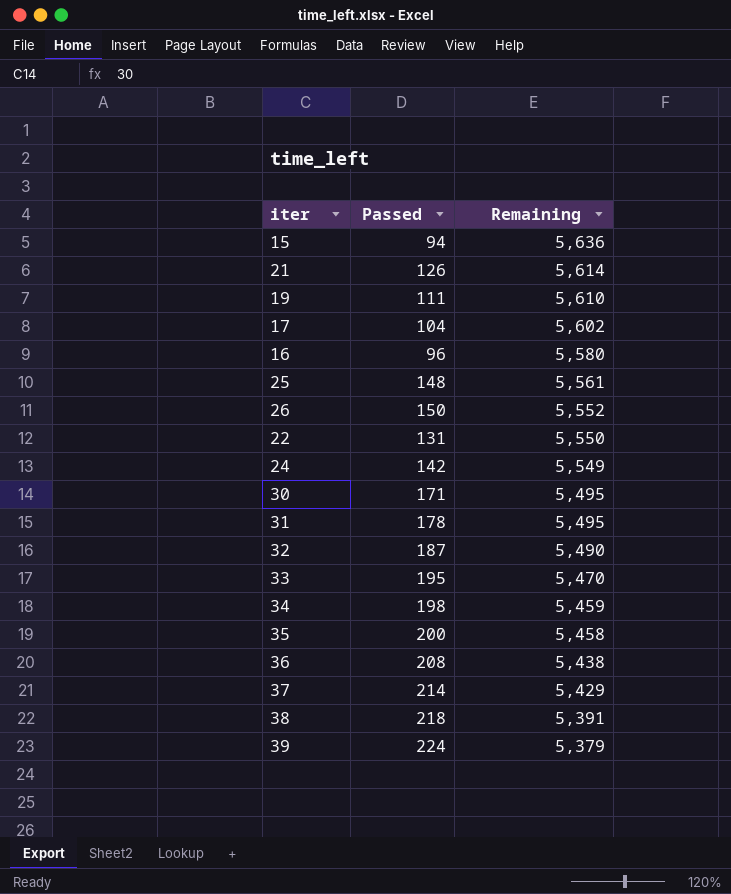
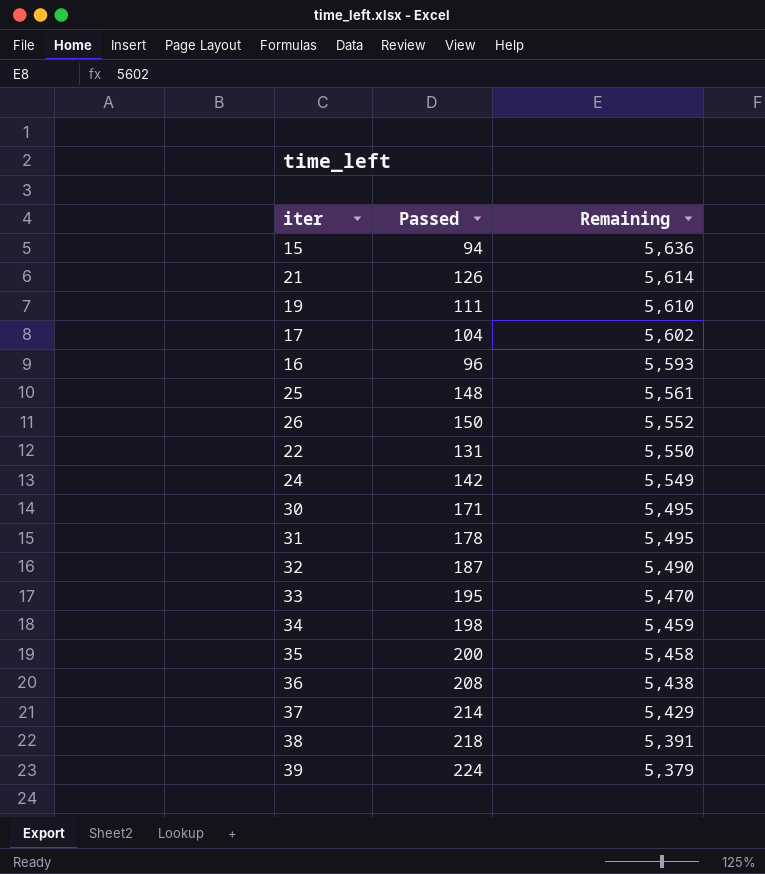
16 | Remaining: 5,580 -> 5,593

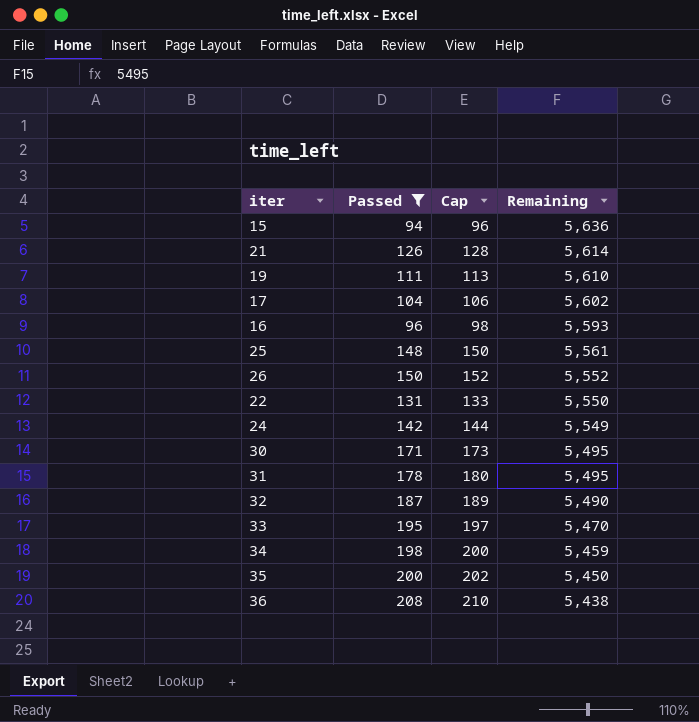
filter: none -> Passed <= 208
column Cap | formula: none -> [Passed] + 2
35 | Remaining: 5,458 -> 5,450

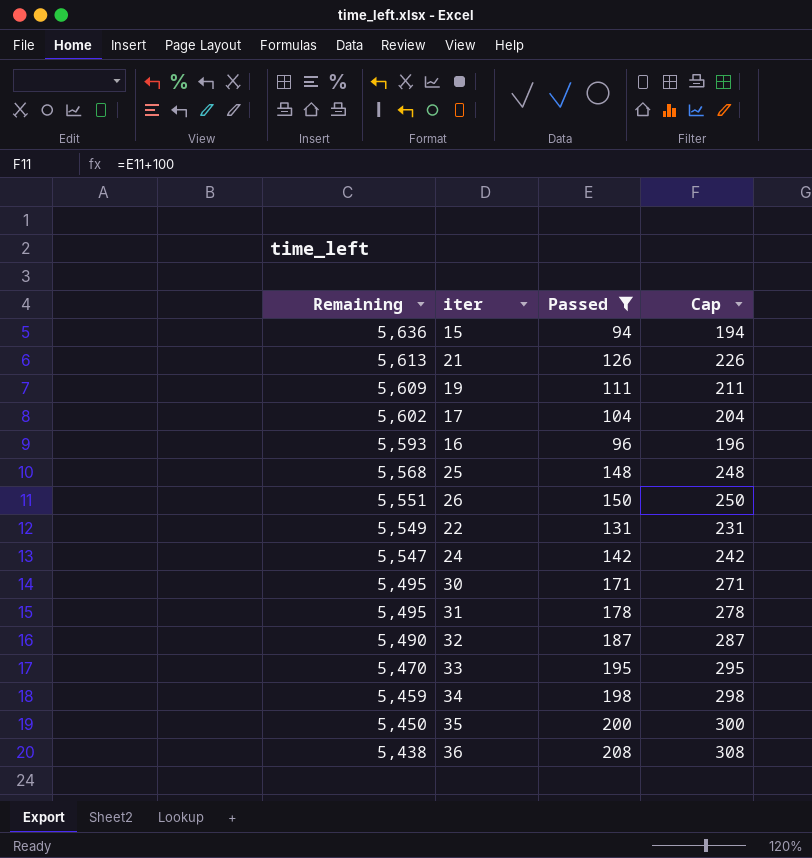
column Remaining | position: 4 -> 1
column Cap | formula: [Passed] + 2 -> [Passed] + 100
21 | Remaining: 5,614 -> 5,613
19 | Remaining: 5,610 -> 5,609
25 | Remaining: 5,561 -> 5,568
26 | Remaining: 5,552 -> 5,551
22 | Remaining: 5,550 -> 5,549
24 | Remaining: 5,549 -> 5,547

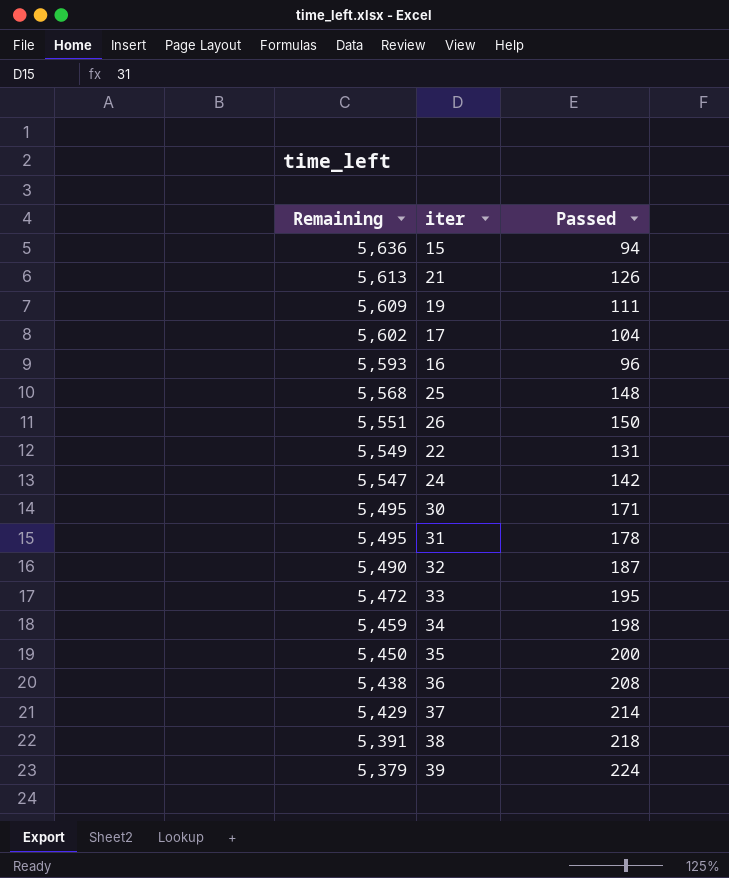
filter: Passed <= 208 -> none
column Cap | formula: [Passed] + 100 -> none
33 | Remaining: 5,470 -> 5,472

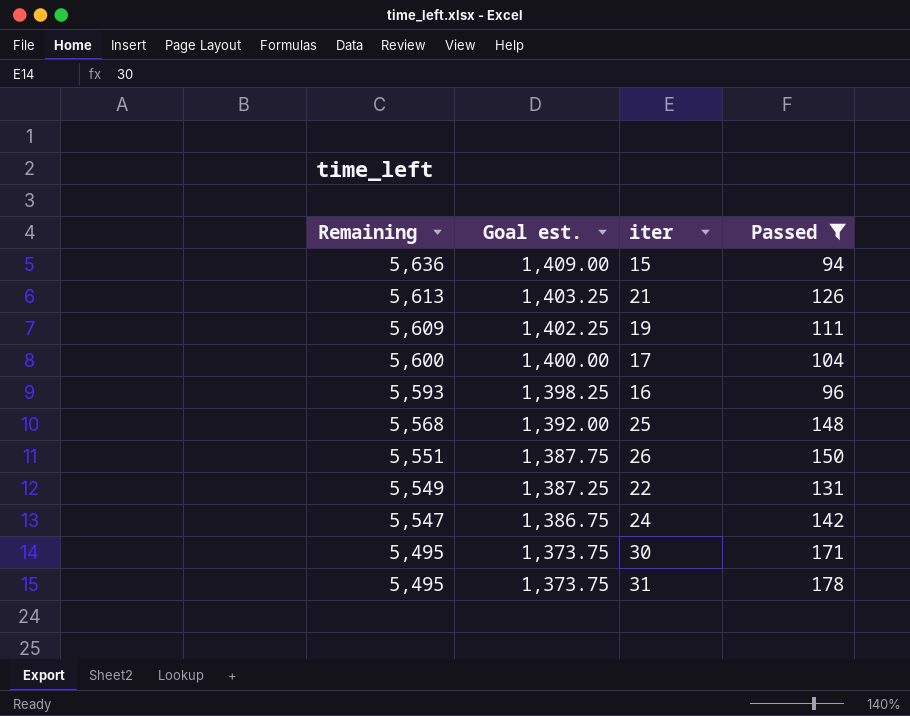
filter: none -> Passed <= 178
column Goal est. | formula: none -> [Remaining] * 0.25
17 | Remaining: 5,602 -> 5,600

